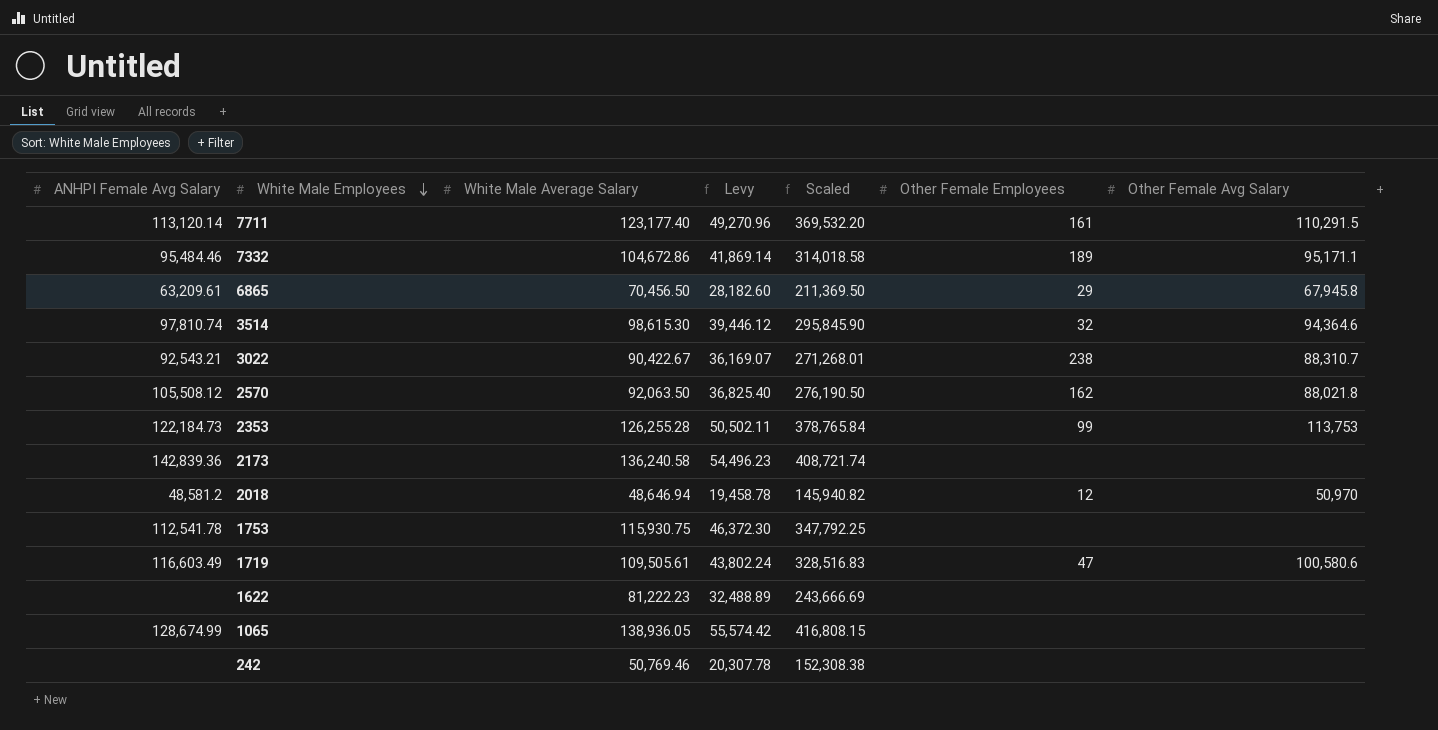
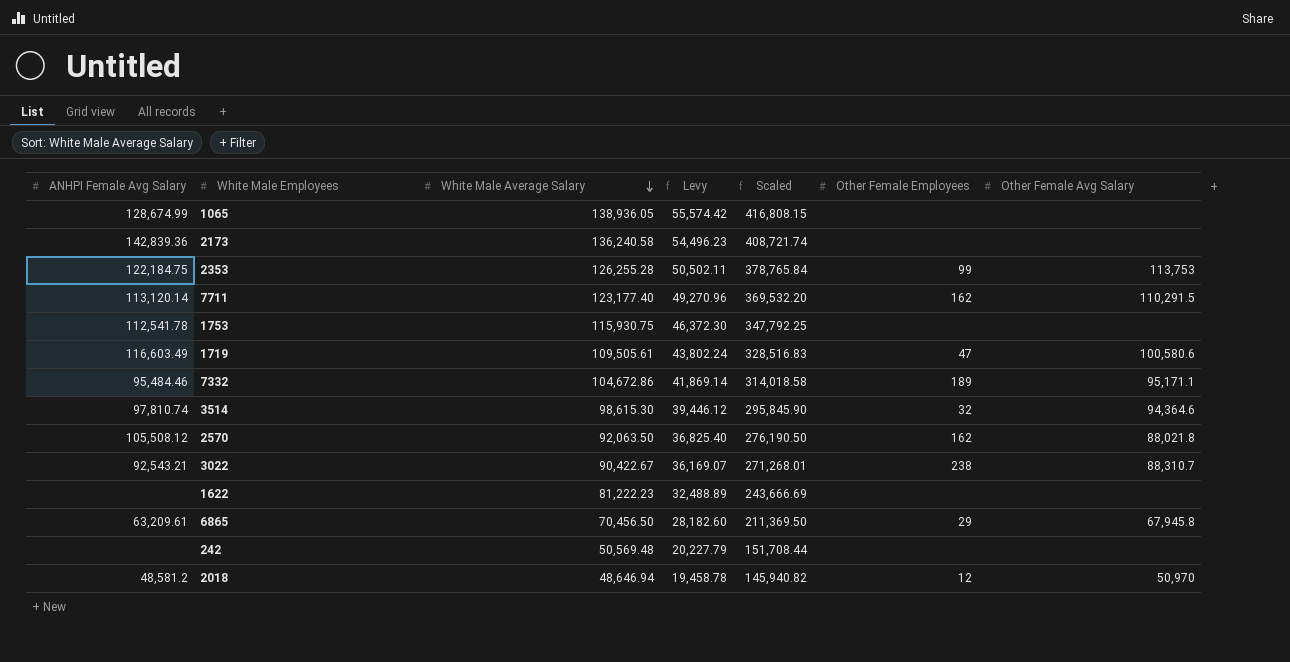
row order: White Male Employees descending -> White Male Average Salary descending
2353 | ANHPI Female Avg Salary: 122,184.73 -> 122,184.75
7711 | Other Female Employees: 161 -> 162
242 | White Male Average Salary: 50,769.46 -> 50,569.48
242 | Levy: 20,307.78 -> 20,227.79
242 | Scaled: 152,308.38 -> 151,708.44

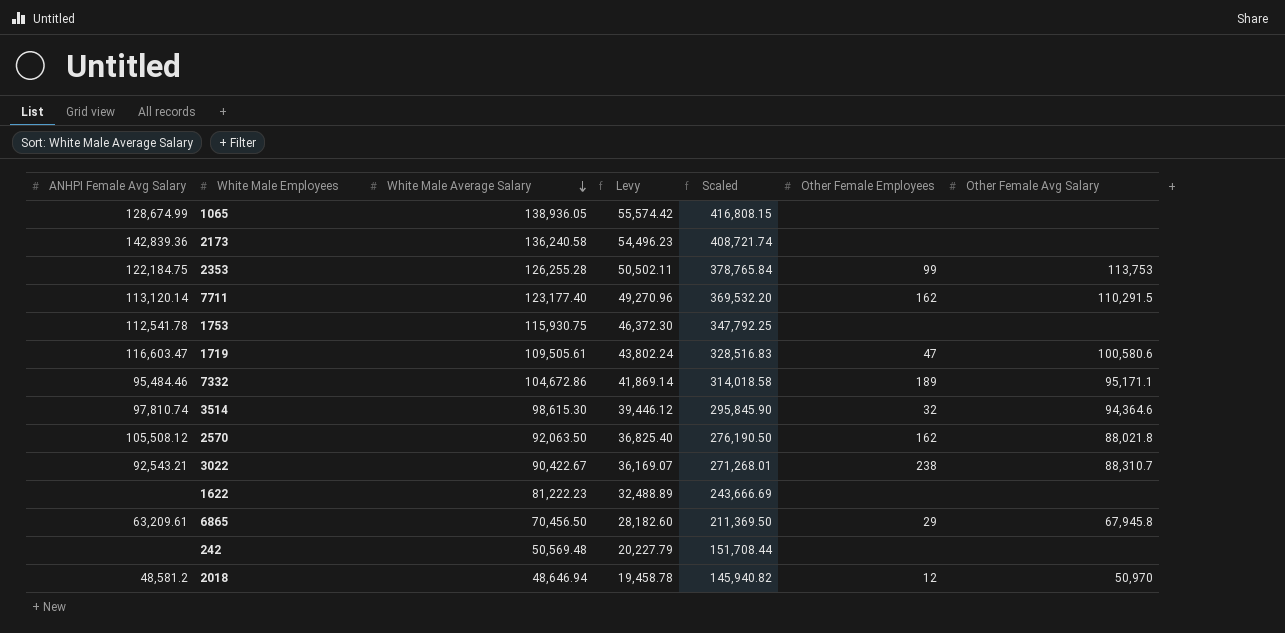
1719 | ANHPI Female Avg Salary: 116,603.49 -> 116,603.47

